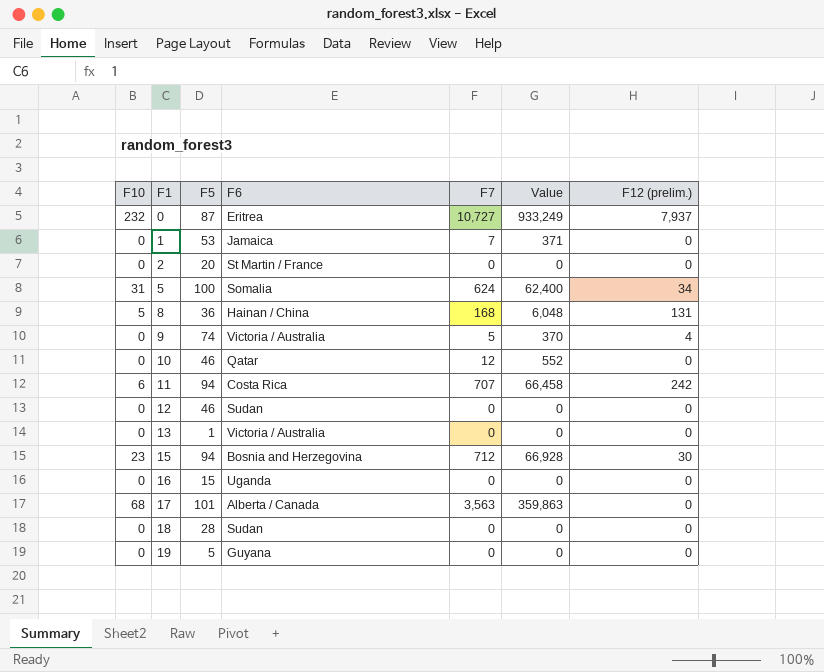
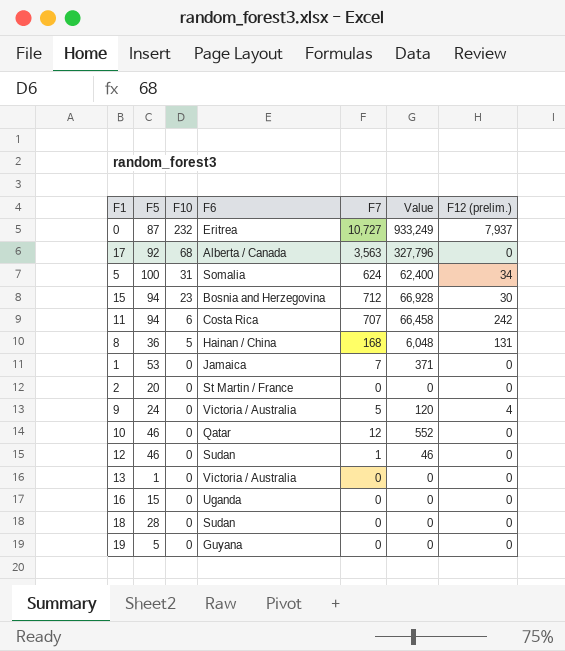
row order: F1 ascending -> F10 descending
column F10 | position: 1 -> 3
17 | F5: 101 -> 92
17 | Value: 359,863 -> 327,796
9 | F5: 74 -> 24
9 | Value: 370 -> 120
12 | F7: 0 -> 1
12 | Value: 0 -> 46

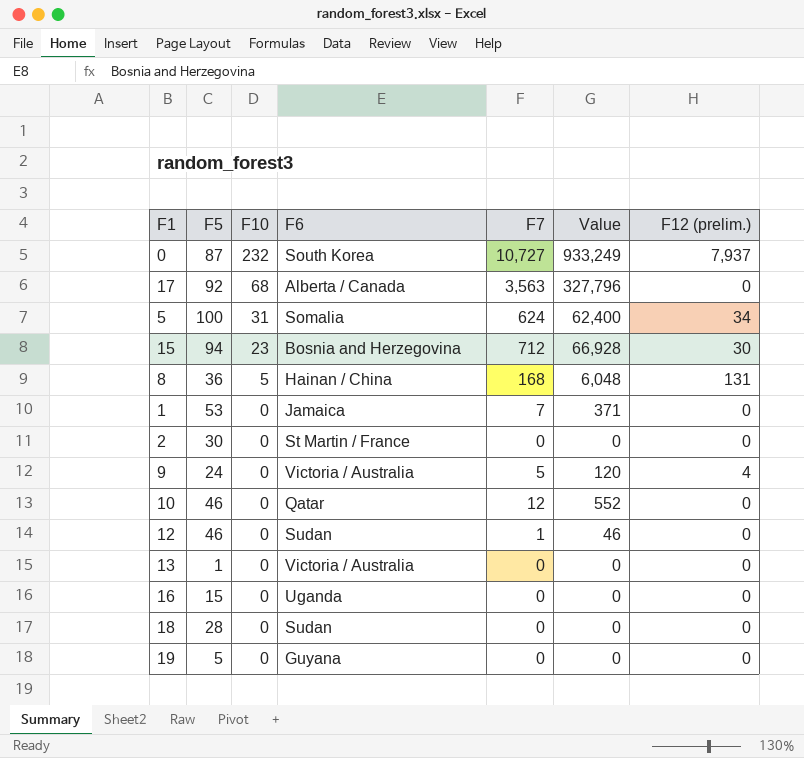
row 11: 94 | 6 | Costa Rica | 707 | 66,458 | 242 -> none
0 | F6: Eritrea -> South Korea
2 | F5: 20 -> 30

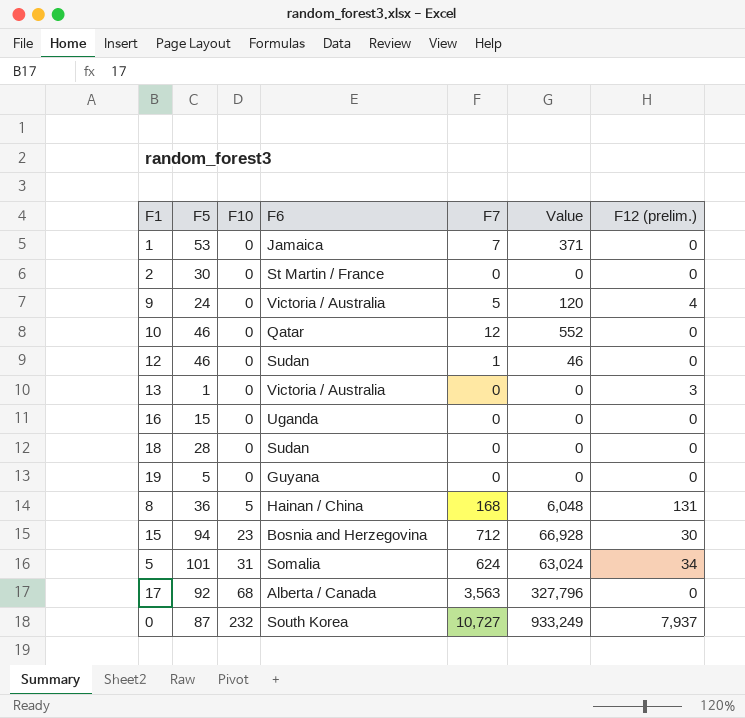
row order: F10 descending -> F10 ascending
13 | F12 (prelim.): 0 -> 3
5 | F5: 100 -> 101
5 | Value: 62,400 -> 63,024

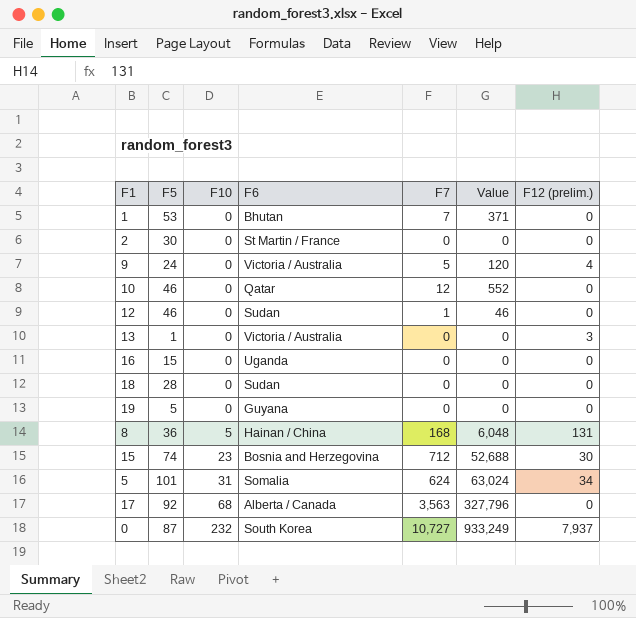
1 | F6: Jamaica -> Bhutan
15 | F5: 94 -> 74
15 | Value: 66,928 -> 52,688

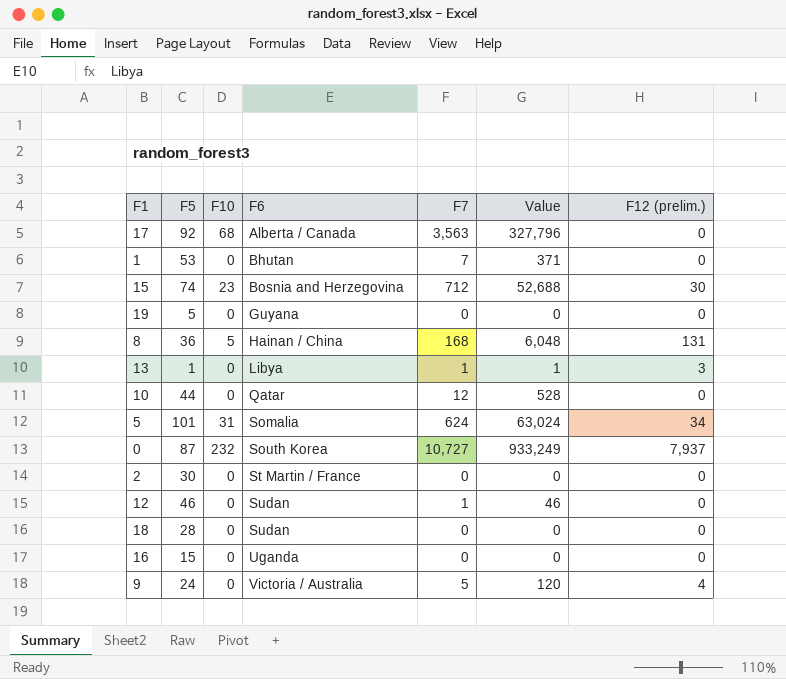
row order: F10 ascending -> F6 ascending
13 | F6: Victoria / Australia -> Libya
13 | F7: 0 -> 1
13 | Value: 0 -> 1
10 | F5: 46 -> 44
10 | Value: 552 -> 528

